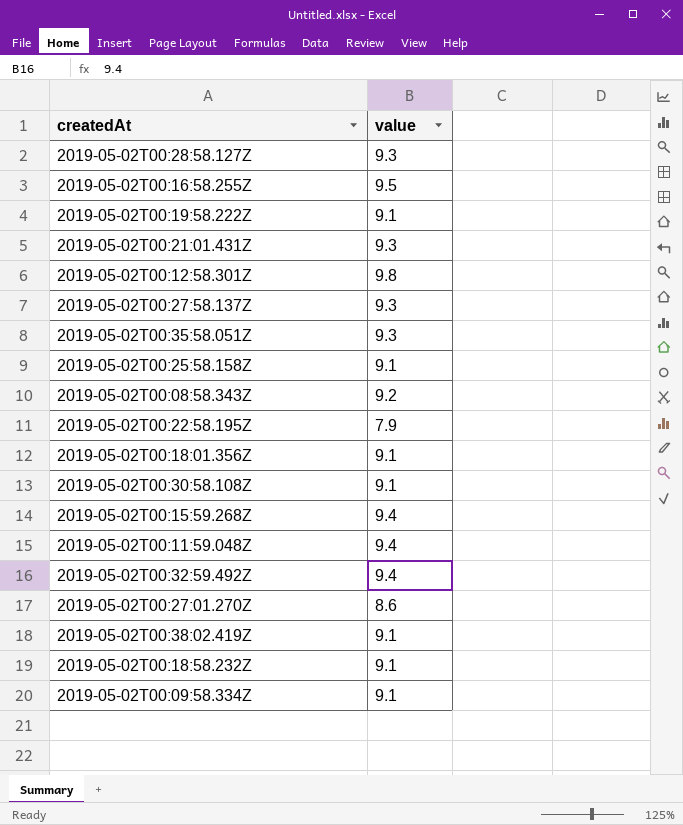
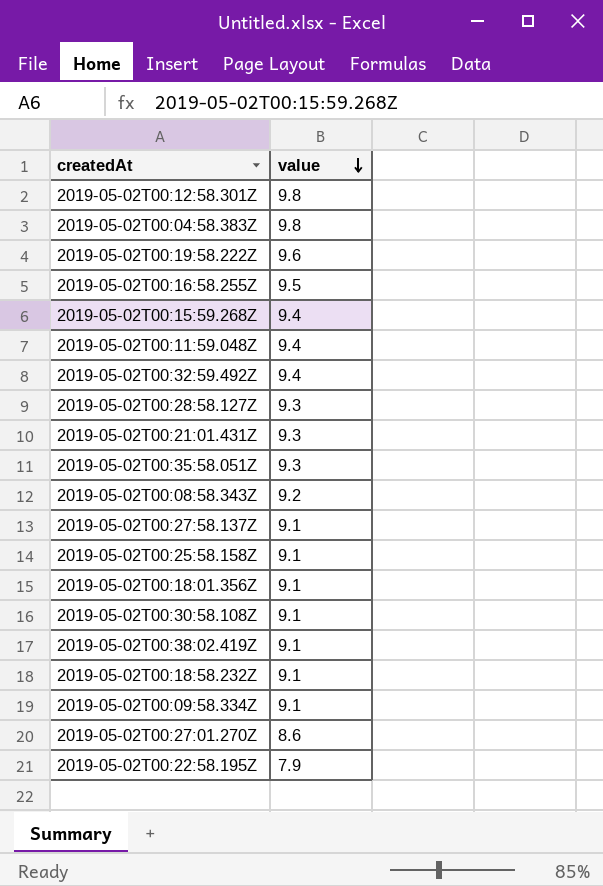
row order: none -> value descending
row 2019-05-02T00:04:58.383Z: none -> 9.8
2019-05-02T00:19:58.222Z | value: 9.1 -> 9.6
2019-05-02T00:27:58.137Z | value: 9.3 -> 9.1

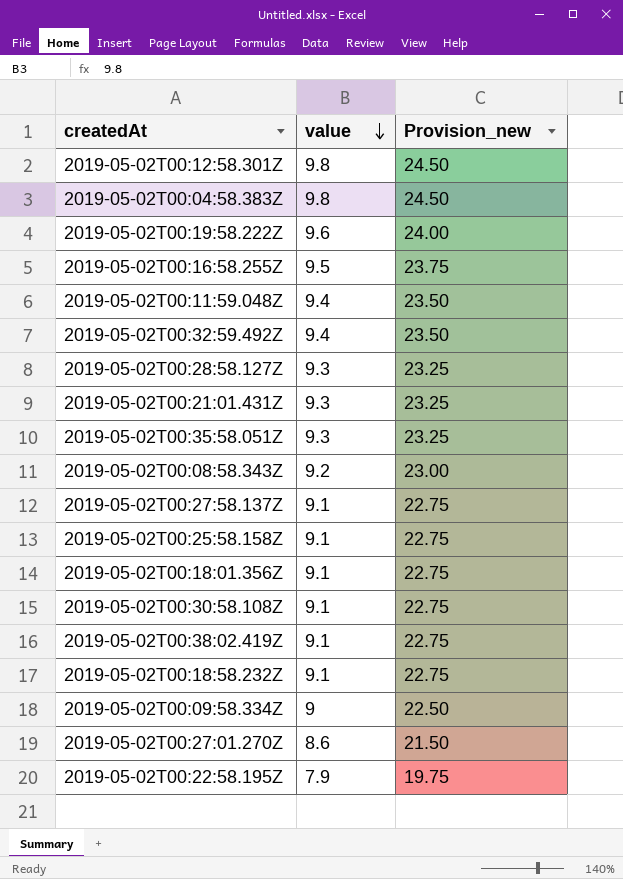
column Provision_new | formula: none -> [value] * 2.5
row 2019-05-02T00:15:59.268Z: 9.4 -> none
2019-05-02T00:09:58.334Z | value: 9.1 -> 9

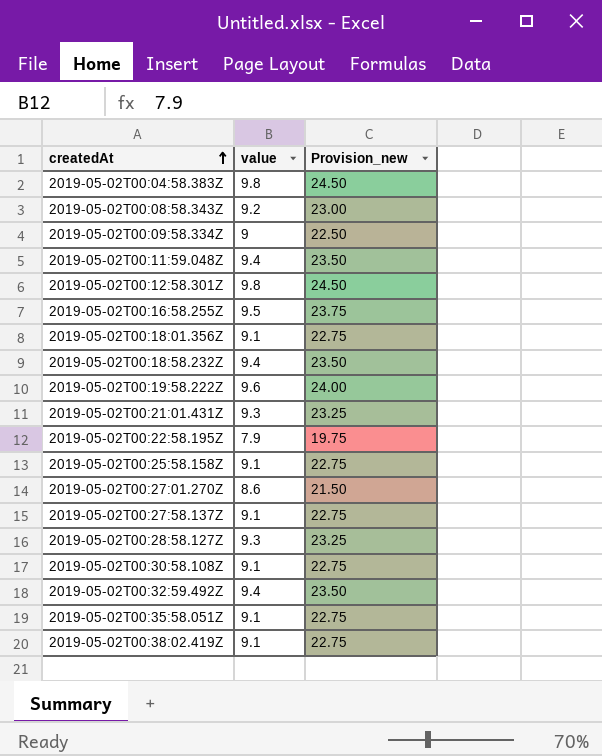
row order: value descending -> createdAt ascending
2019-05-02T00:18:58.232Z | value: 9.1 -> 9.4
2019-05-02T00:18:58.232Z | Provision_new: 22.75 -> 23.50
2019-05-02T00:35:58.051Z | value: 9.3 -> 9.1
2019-05-02T00:35:58.051Z | Provision_new: 23.25 -> 22.75

